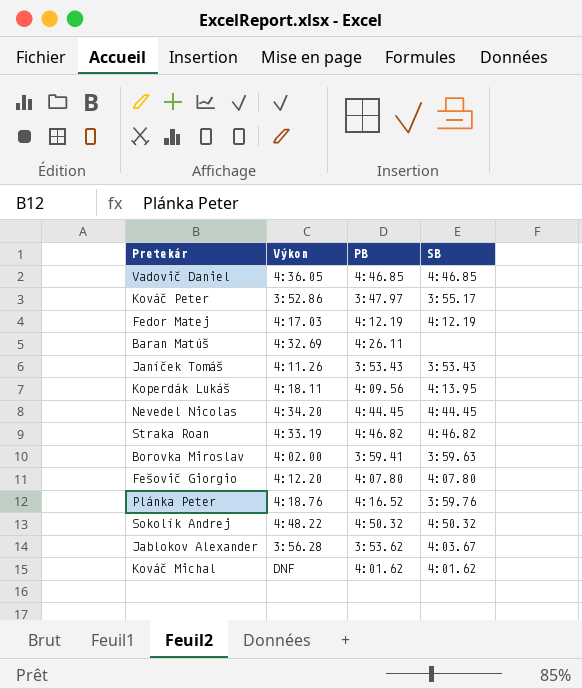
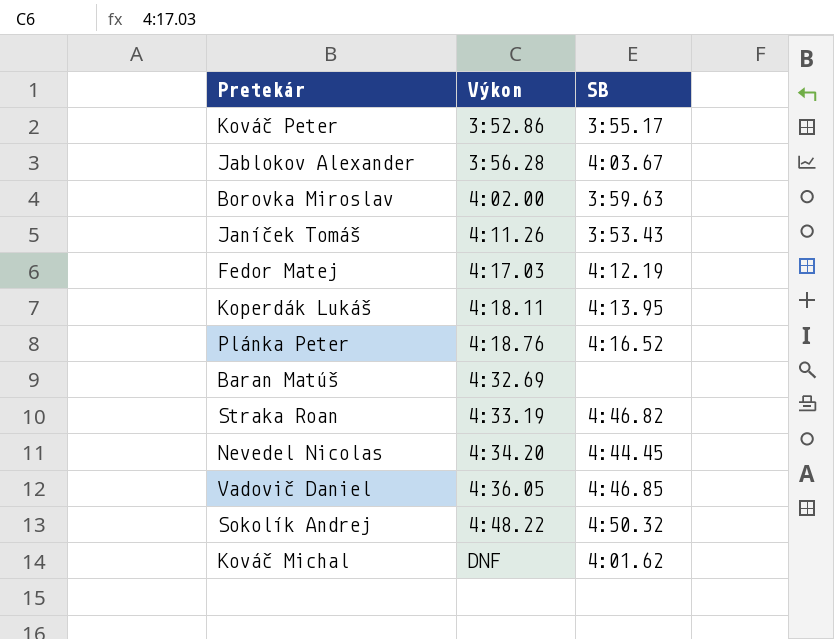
row order: none -> Výkon ascending
column PB | position: 3 -> none
row Fešovič Giorgio: 4:12.20 | 4:07.80 | 4:07.80 -> none
Plánka Peter | SB: 3:59.76 -> 4:16.52

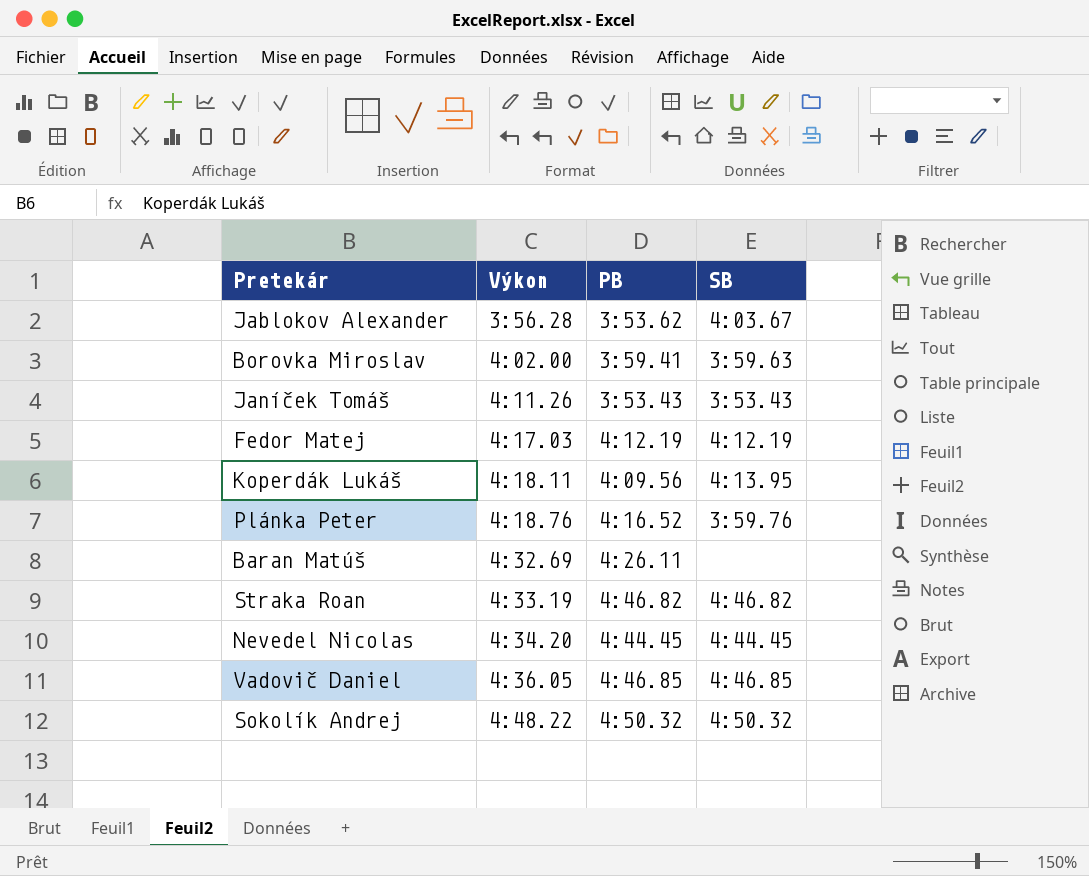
column PB | position: none -> 3
row Kováč Peter: 3:52.86 | 3:55.17 -> none
row Kováč Michal: DNF | 4:01.62 -> none
Plánka Peter | SB: 4:16.52 -> 3:59.76

